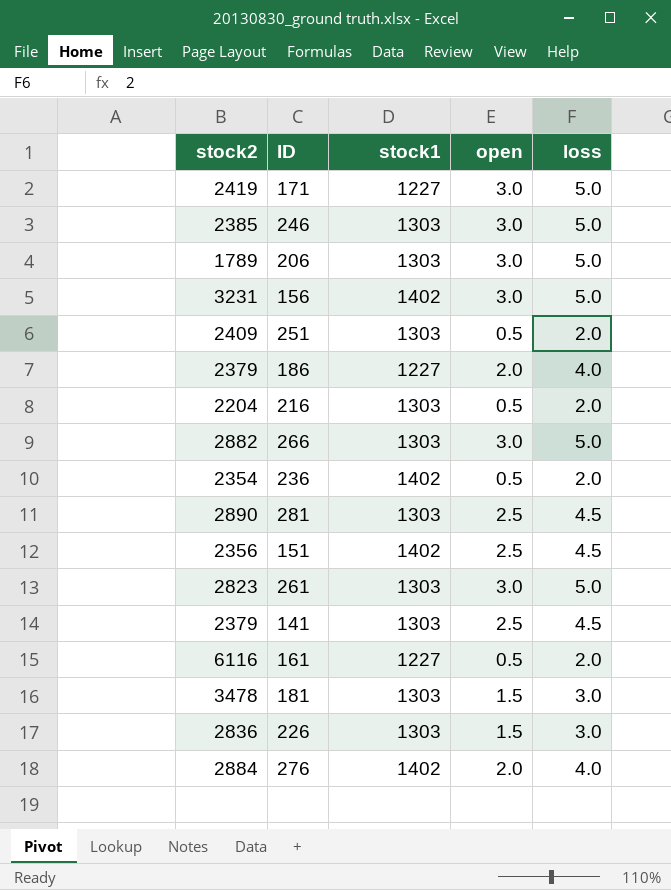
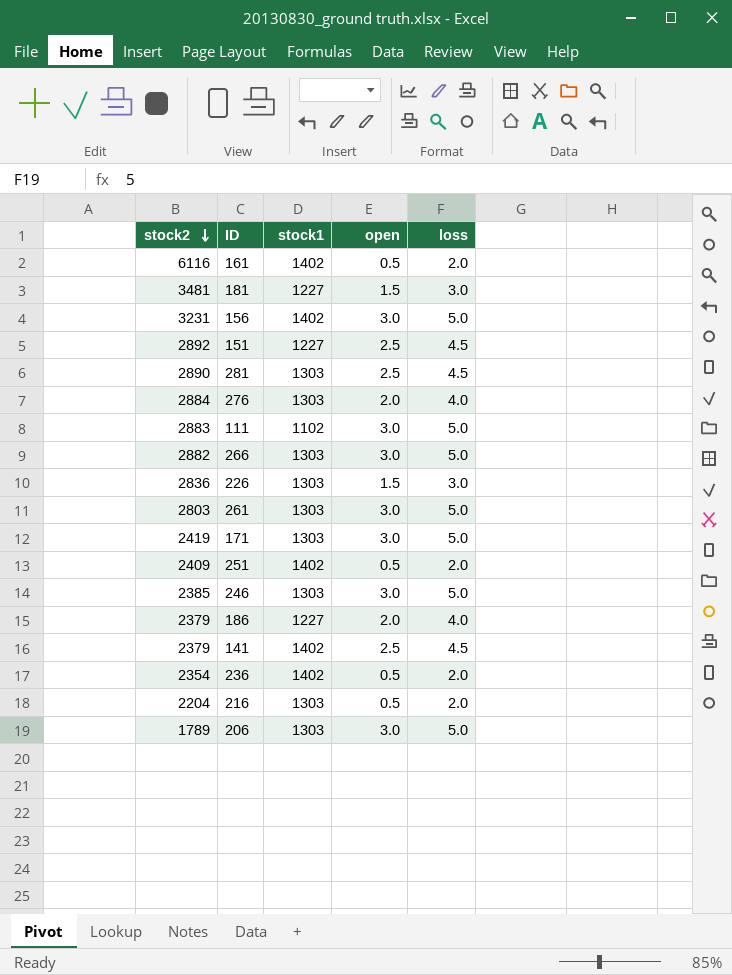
row order: none -> stock2 descending
161 | stock1: 1227 -> 1402
181 | stock2: 3478 -> 3481
181 | stock1: 1303 -> 1227
151 | stock2: 2356 -> 2892
151 | stock1: 1402 -> 1227
276 | stock1: 1402 -> 1303
row 111: none -> 2883 | 1102 | 3.0 | 5.0
261 | stock2: 2823 -> 2803
171 | stock1: 1227 -> 1303
251 | stock1: 1303 -> 1402
141 | stock1: 1303 -> 1402

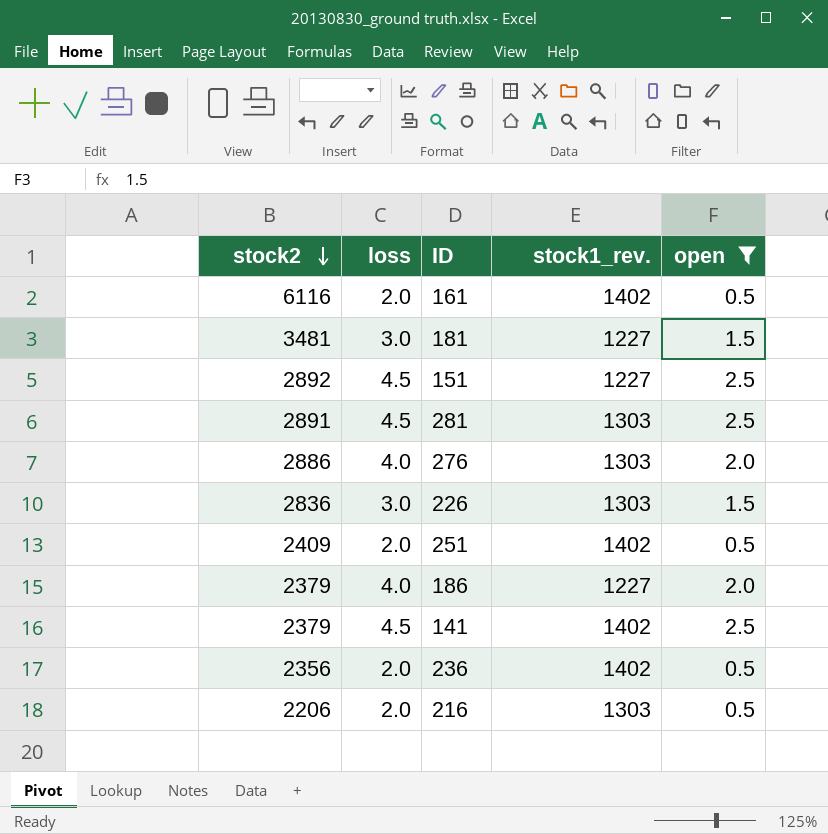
filter: none -> open != 3.0
column loss | position: 5 -> 2
column name: stock1 -> stock1_rev.
281 | stock2: 2890 -> 2891
276 | stock2: 2884 -> 2886
236 | stock2: 2354 -> 2356
216 | stock2: 2204 -> 2206

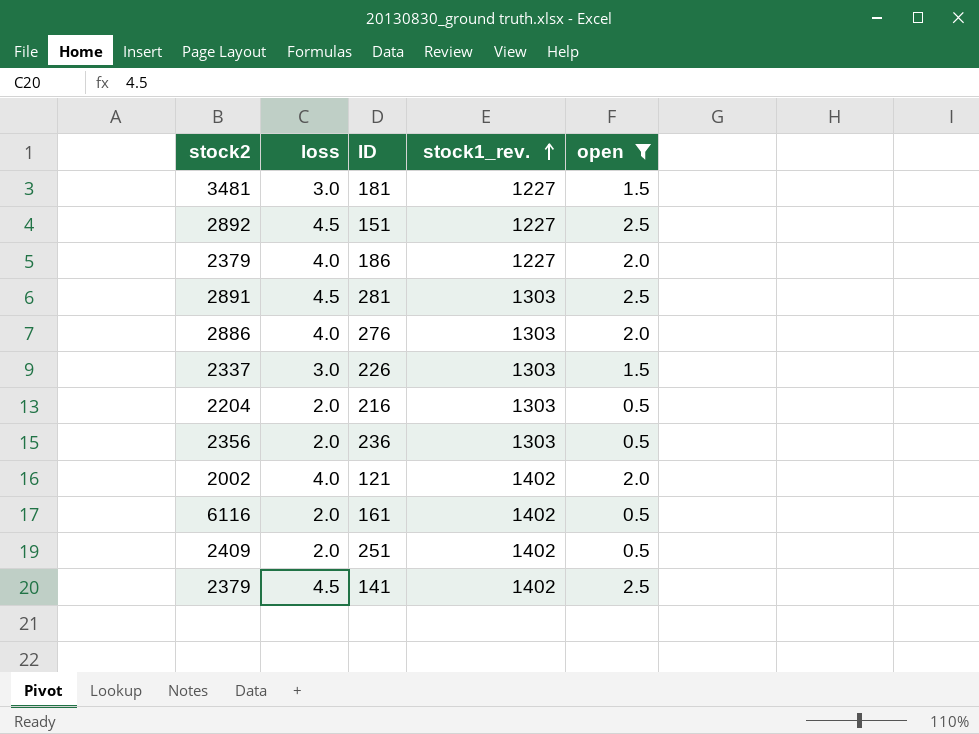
row order: stock2 descending -> stock1_rev. ascending
226 | stock2: 2836 -> 2337
216 | stock2: 2206 -> 2204
236 | stock1_rev.: 1402 -> 1303
row 121: none -> 2002 | 4.0 | 1402 | 2.0

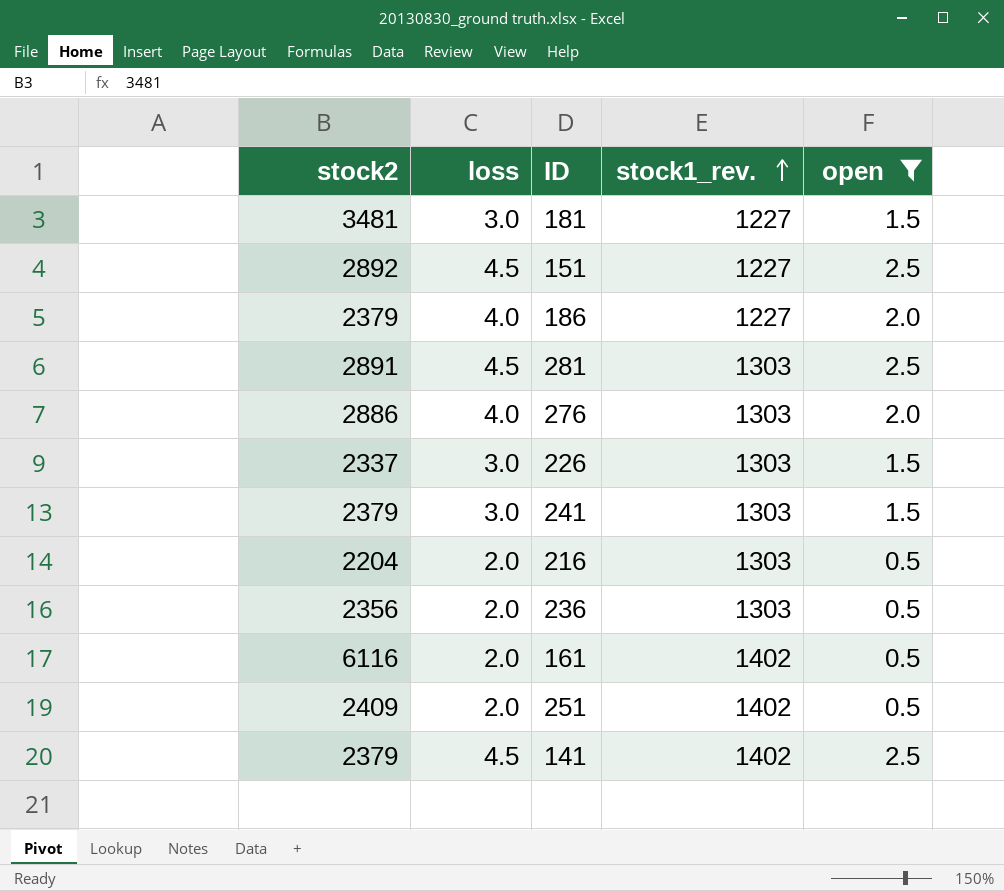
row 121: 2002 | 4.0 | 1402 | 2.0 -> none
row 241: none -> 2379 | 3.0 | 1303 | 1.5

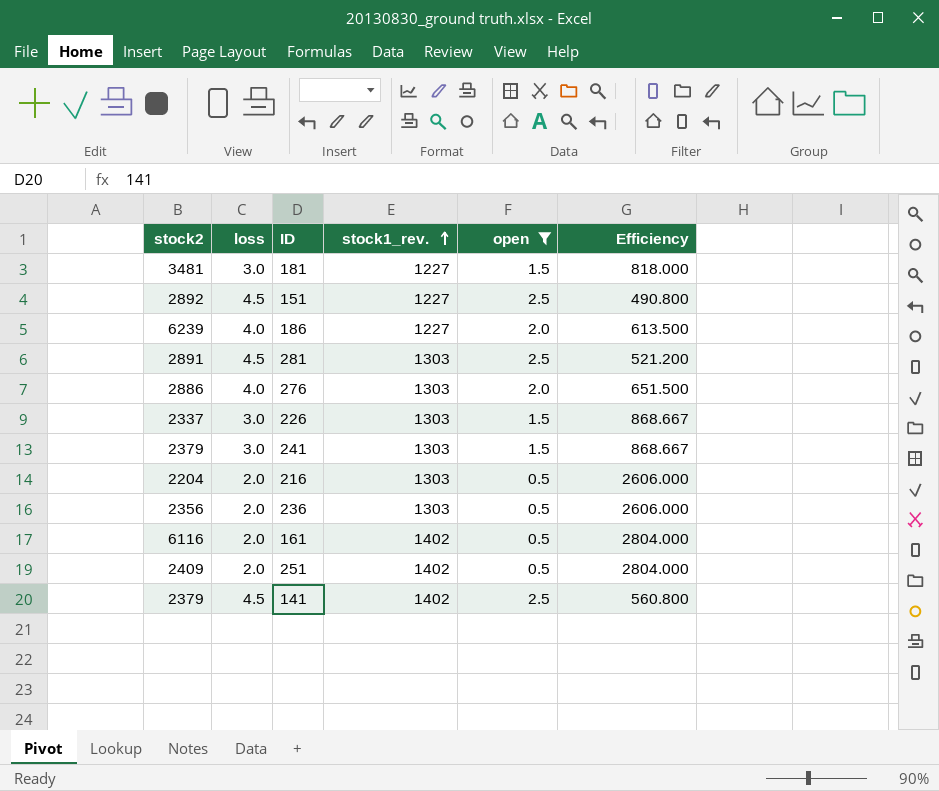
column Efficiency | formula: none -> [stock1_rev.] / [open]
186 | stock2: 2379 -> 6239

